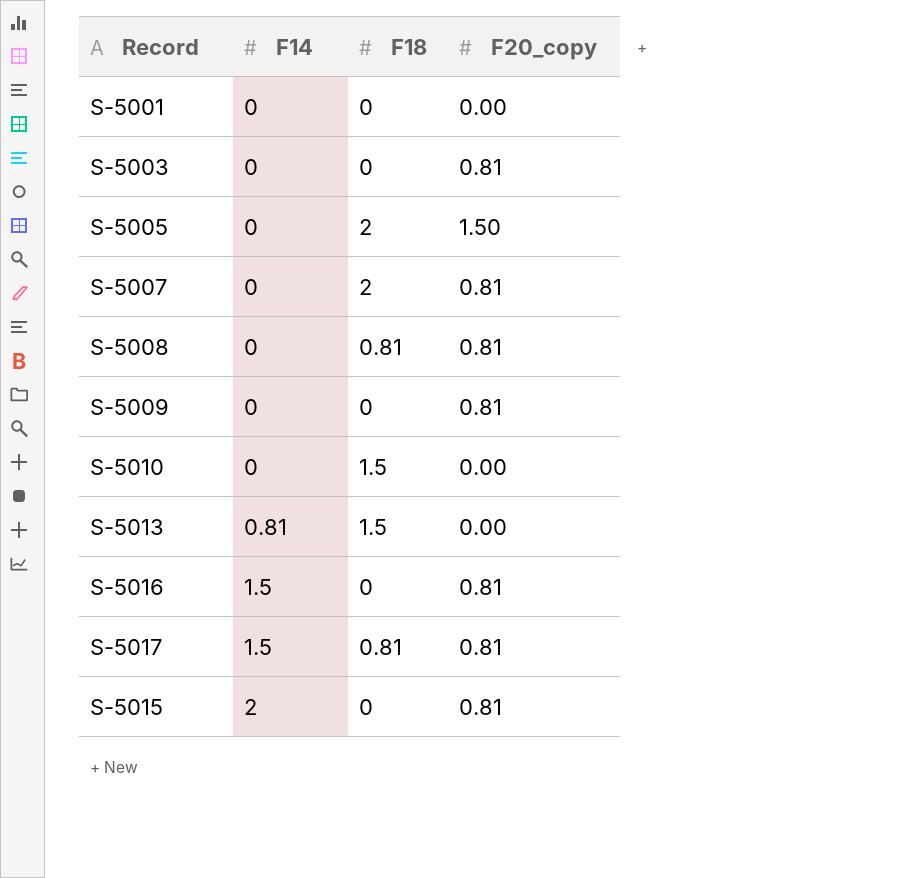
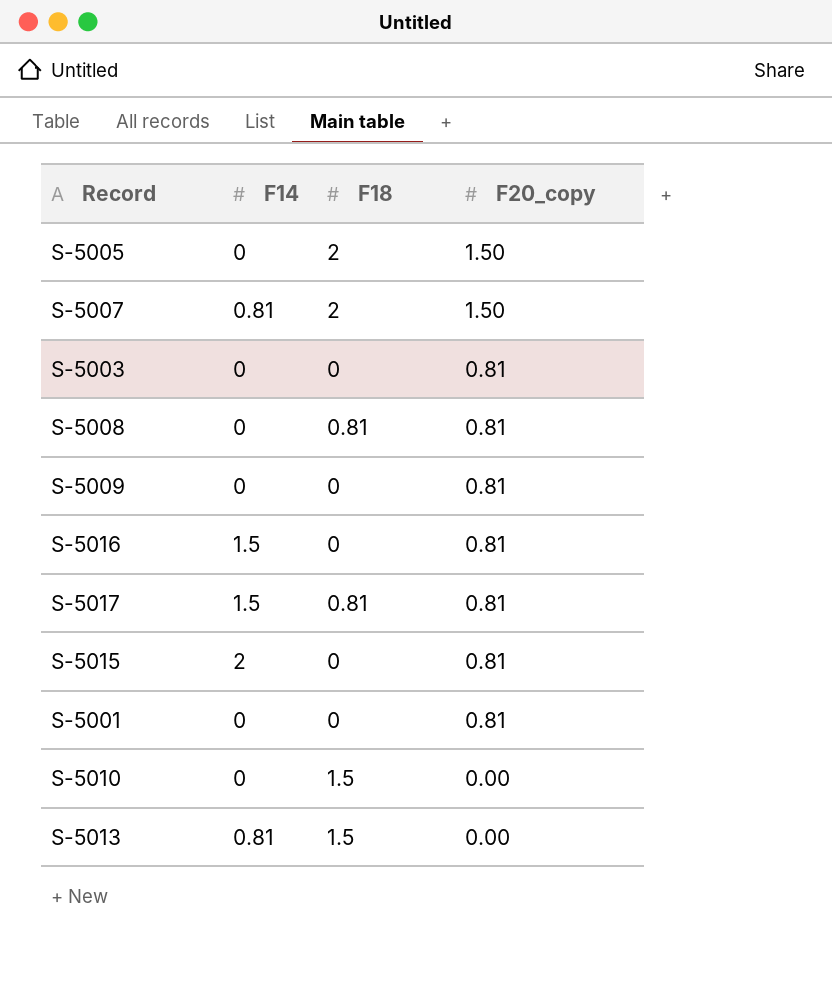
row order: F14 ascending -> F20_copy descending
S-5007 | F14: 0 -> 0.81
S-5007 | F20_copy: 0.81 -> 1.50
S-5001 | F20_copy: 0.00 -> 0.81

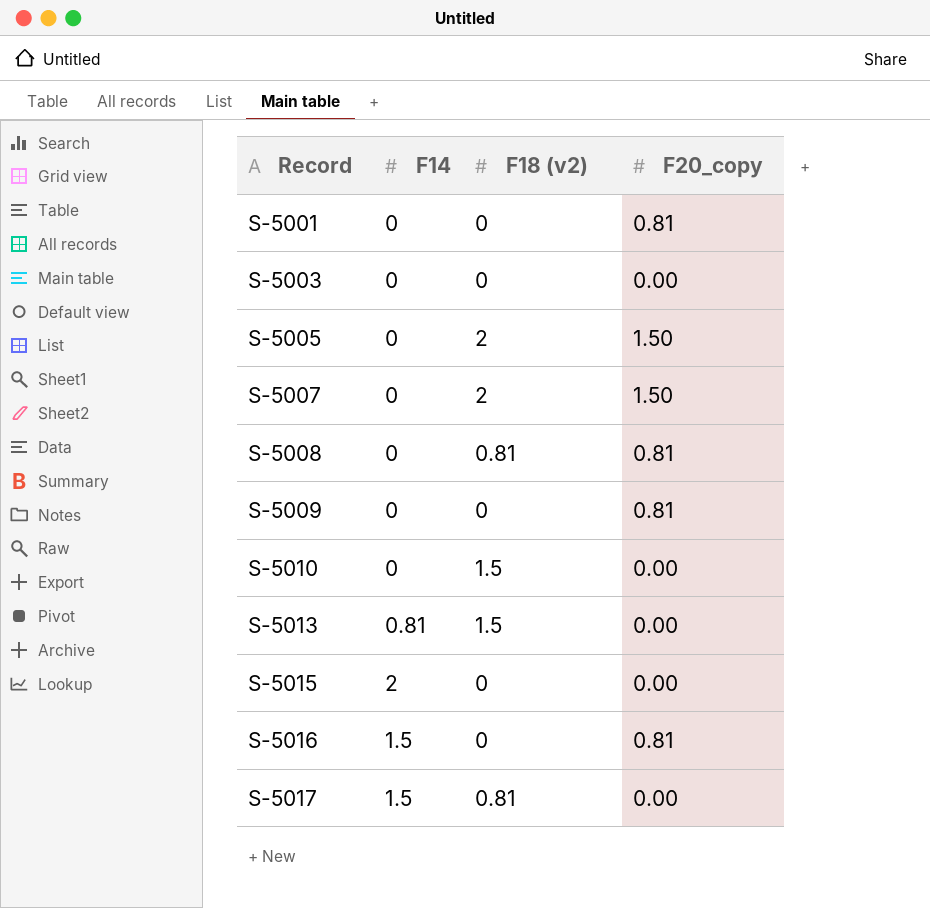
row order: F20_copy descending -> Record ascending
column name: F18 -> F18 (v2)
S-5003 | F20_copy: 0.81 -> 0.00
S-5007 | F14: 0.81 -> 0
S-5015 | F20_copy: 0.81 -> 0.00
S-5017 | F20_copy: 0.81 -> 0.00

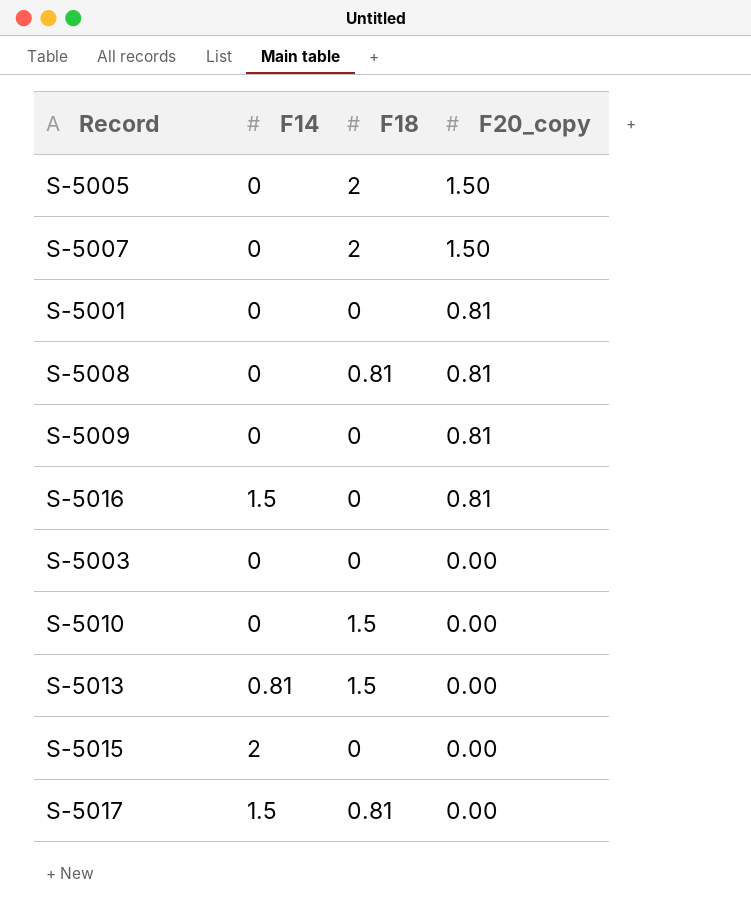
row order: Record ascending -> F20_copy descending
column name: F18 (v2) -> F18

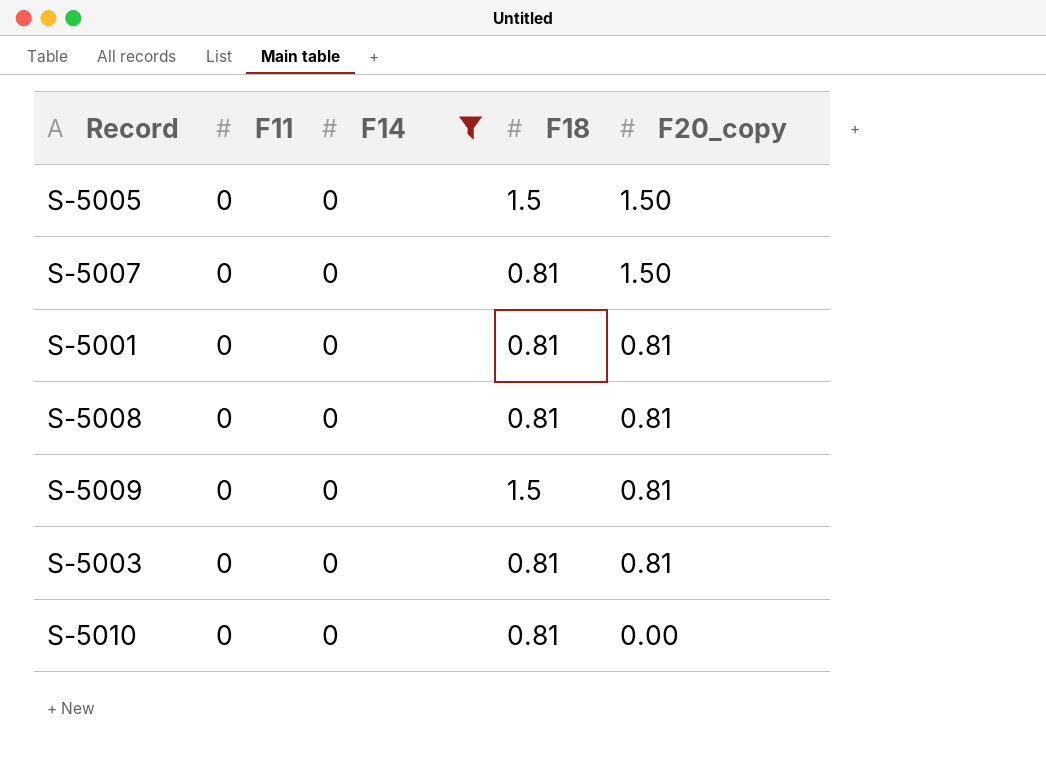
filter: none -> F14 = 0
column F11 | position: none -> 2
S-5005 | F18: 2 -> 1.5
S-5007 | F18: 2 -> 0.81
S-5001 | F18: 0 -> 0.81
S-5009 | F18: 0 -> 1.5
S-5003 | F18: 0 -> 0.81
S-5003 | F20_copy: 0.00 -> 0.81
S-5010 | F18: 1.5 -> 0.81

